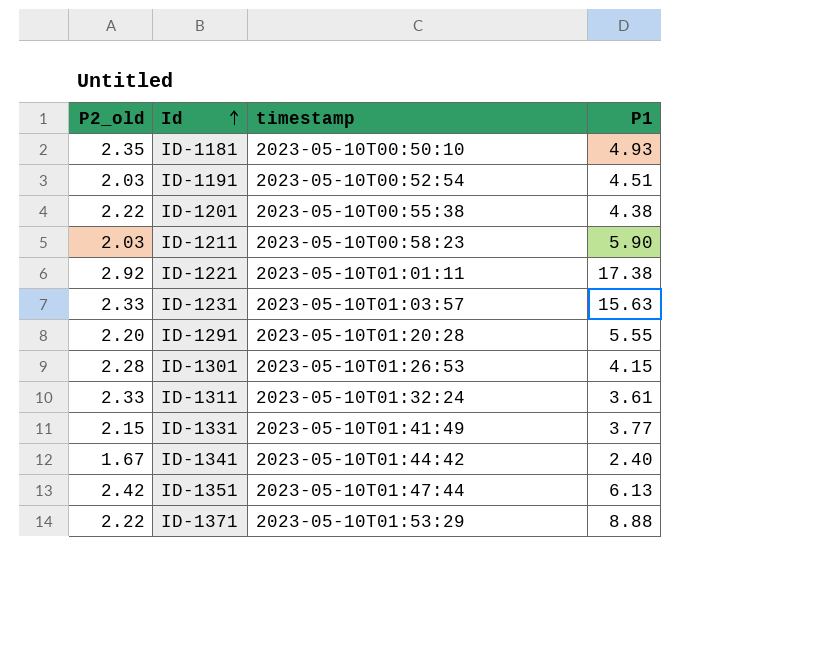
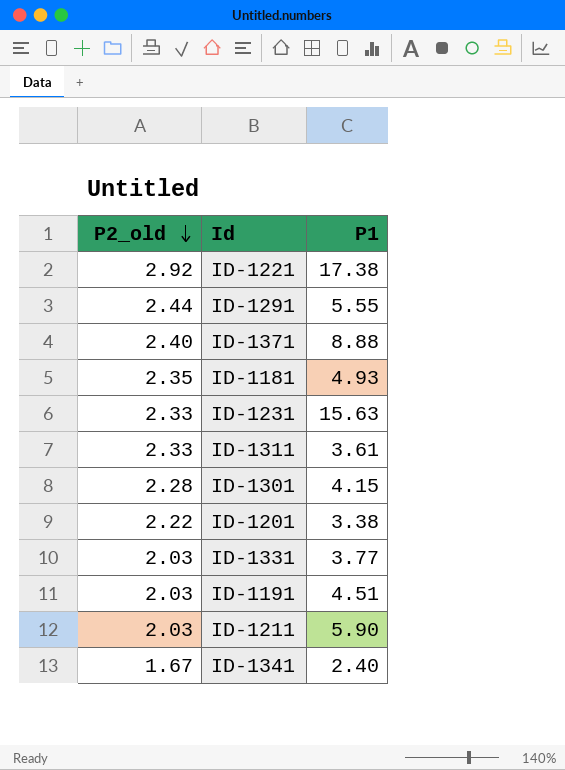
row order: Id ascending -> P2_old descending
column timestamp | position: 3 -> none
row ID-1351: 2.42 | 2023-05-10T01:47:44 | 6.13 -> none
ID-1291 | P2_old: 2.20 -> 2.44
ID-1371 | P2_old: 2.22 -> 2.40
ID-1201 | P1: 4.38 -> 3.38
ID-1331 | P2_old: 2.15 -> 2.03

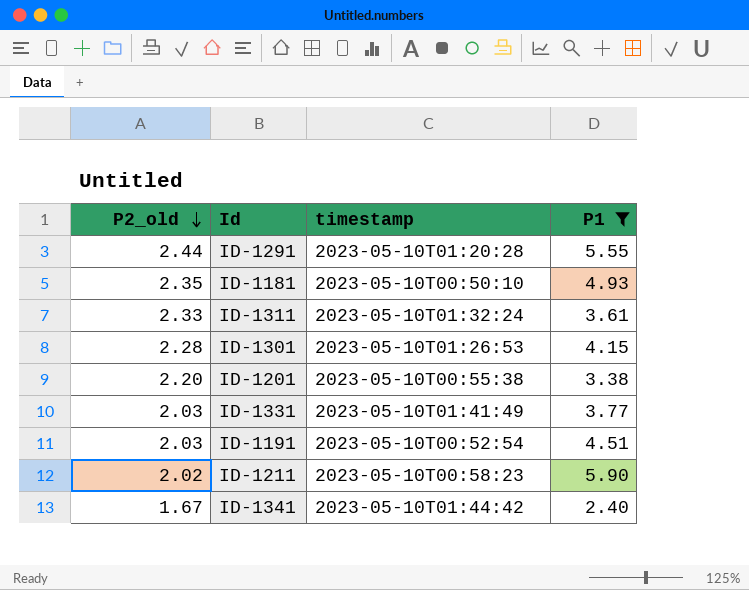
filter: none -> P1 <= 5.90
column timestamp | position: none -> 3
ID-1201 | P2_old: 2.22 -> 2.20
ID-1211 | P2_old: 2.03 -> 2.02

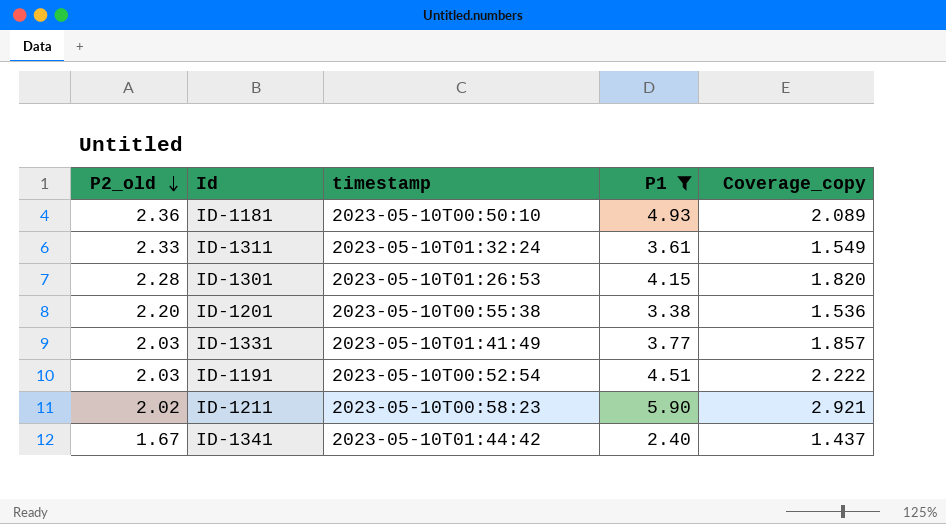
column Coverage_copy | formula: none -> [P1] / [P2_old]
row ID-1291: 2.44 | 2023-05-10T01:20:28 | 5.55 -> none
ID-1181 | P2_old: 2.35 -> 2.36

